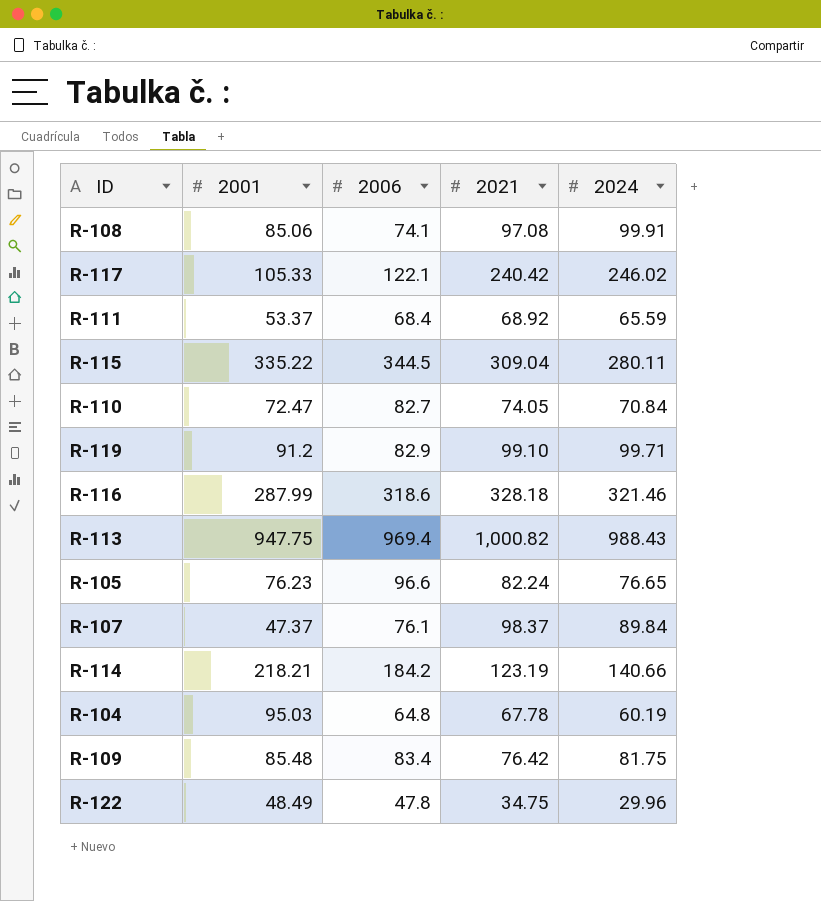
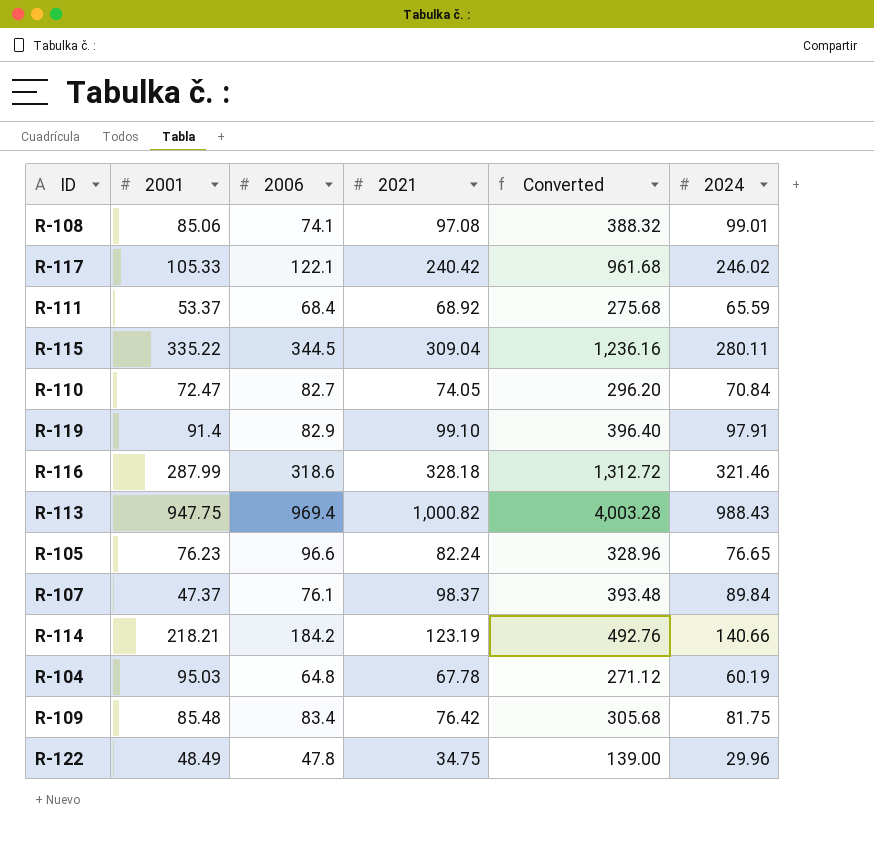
column Converted | formula: none -> [2021] * 4
R-108 | 2024: 99.91 -> 99.01
R-119 | 2001: 91.2 -> 91.4
R-119 | 2024: 99.71 -> 97.91

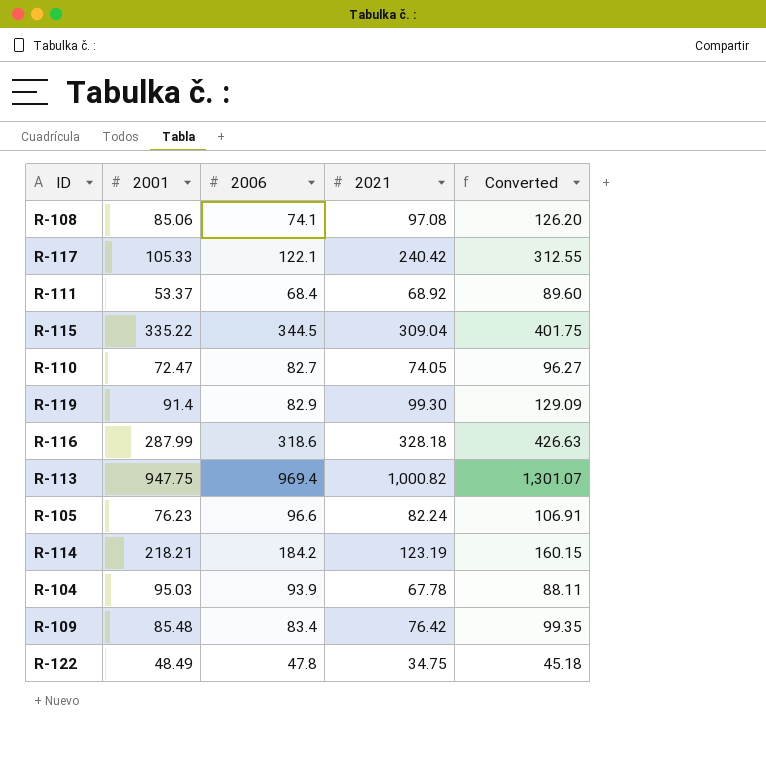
column 2024 | position: 6 -> none
column Converted | formula: [2021] * 4 -> [2021] * 1.3
row R-107: 47.37 | 76.1 | 98.37 | 393.48 | 89.84 -> none
R-119 | 2021: 99.10 -> 99.30
R-104 | 2006: 64.8 -> 93.9

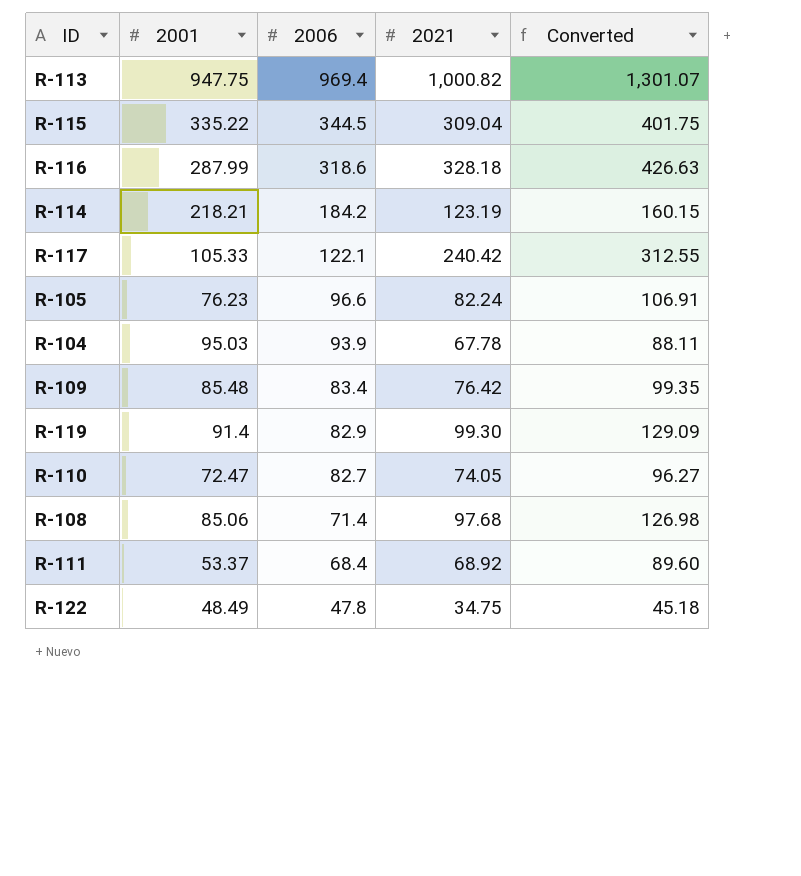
row order: none -> 2006 descending
R-108 | 2006: 74.1 -> 71.4
R-108 | 2021: 97.08 -> 97.68
R-108 | Converted: 126.20 -> 126.98

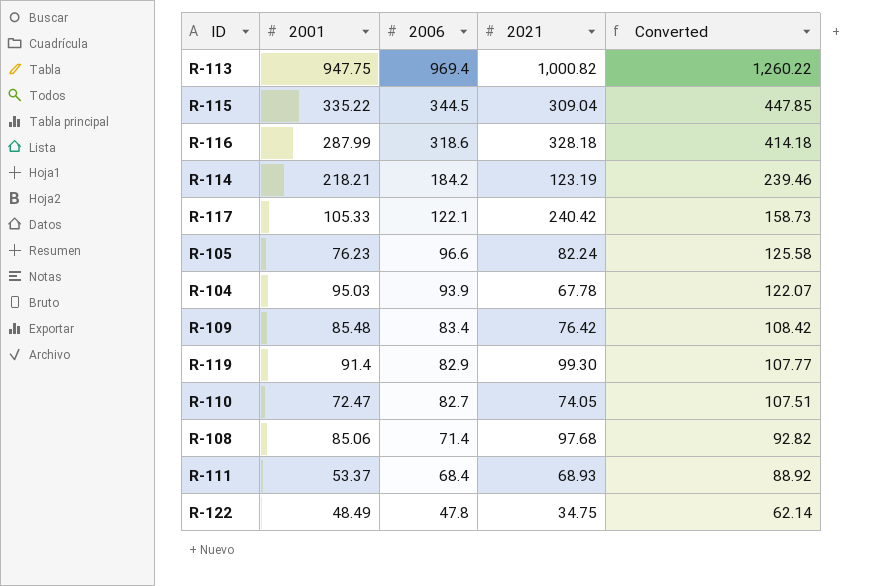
column Converted | formula: [2021] * 1.3 -> [2006] * 1.3
R-111 | 2021: 68.92 -> 68.93

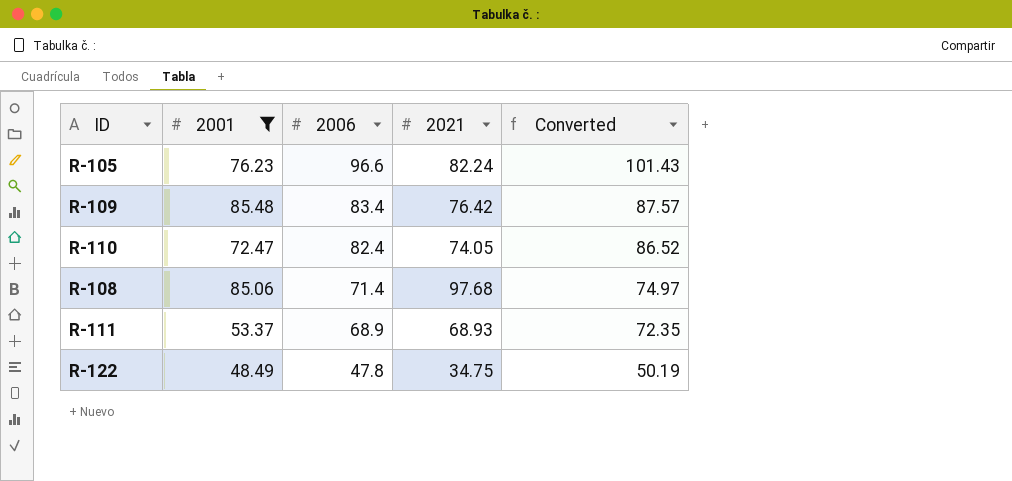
filter: none -> 2001 <= 85.48
column Converted | formula: [2006] * 1.3 -> [2006] * 1.05
R-110 | 2006: 82.7 -> 82.4
R-111 | 2006: 68.4 -> 68.9

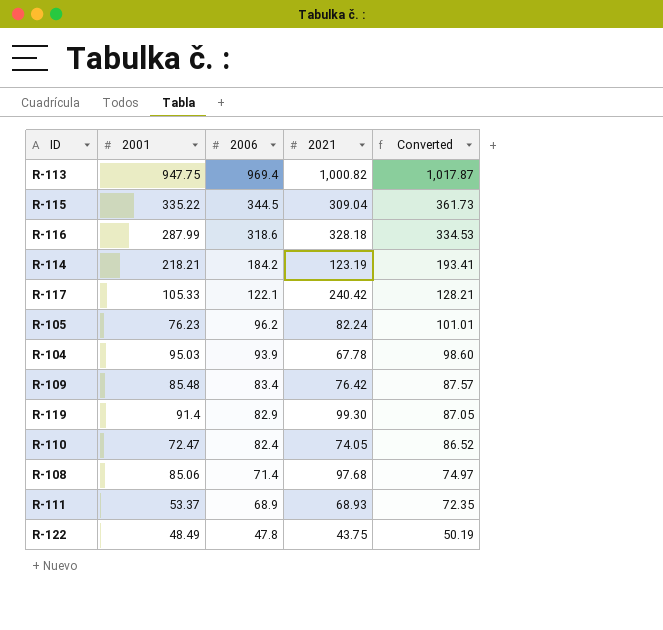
filter: 2001 <= 85.48 -> none
R-105 | 2006: 96.6 -> 96.2
R-105 | Converted: 101.43 -> 101.01
R-122 | 2021: 34.75 -> 43.75

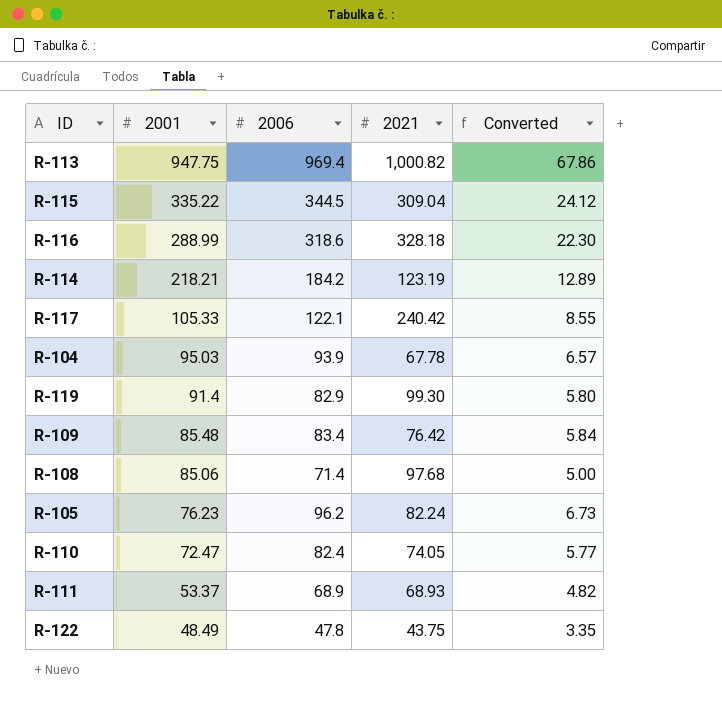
row order: 2006 descending -> 2001 descending
column Converted | formula: [2006] * 1.05 -> [2006] * 0.07
R-116 | 2001: 287.99 -> 288.99

